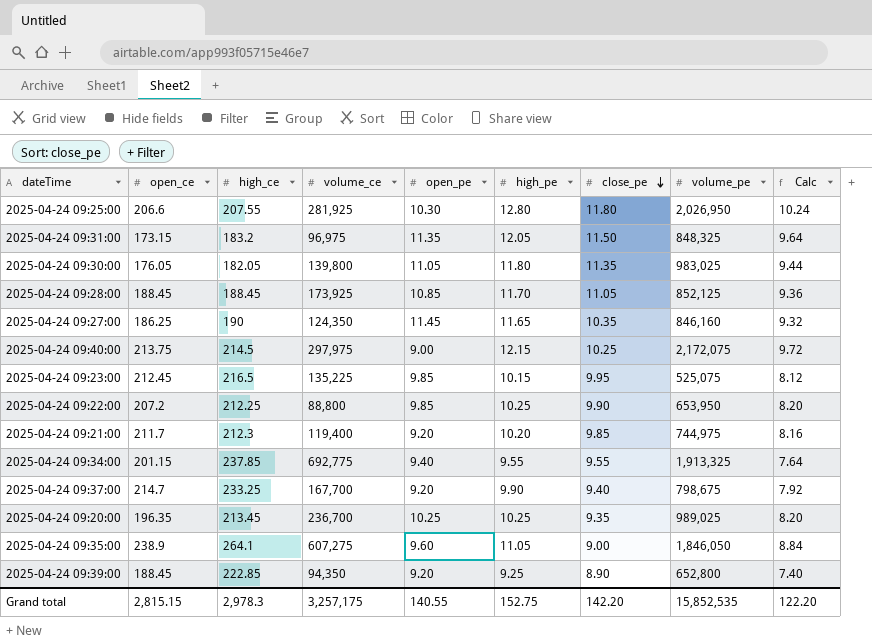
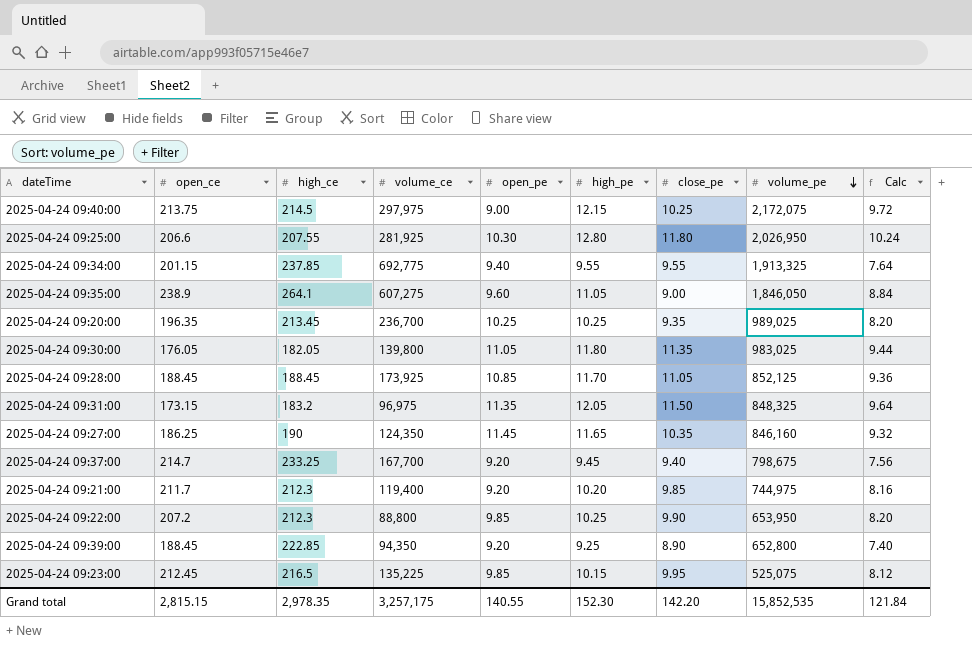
row order: close_pe descending -> volume_pe descending
2025-04-24 09:37:00 | high_pe: 9.90 -> 9.45
2025-04-24 09:37:00 | Calc: 7.92 -> 7.56
2025-04-24 09:22:00 | high_ce: 212.25 -> 212.3
Grand total | high_ce: 2,978.3 -> 2,978.35
Grand total | high_pe: 152.75 -> 152.30
Grand total | Calc: 122.20 -> 121.84

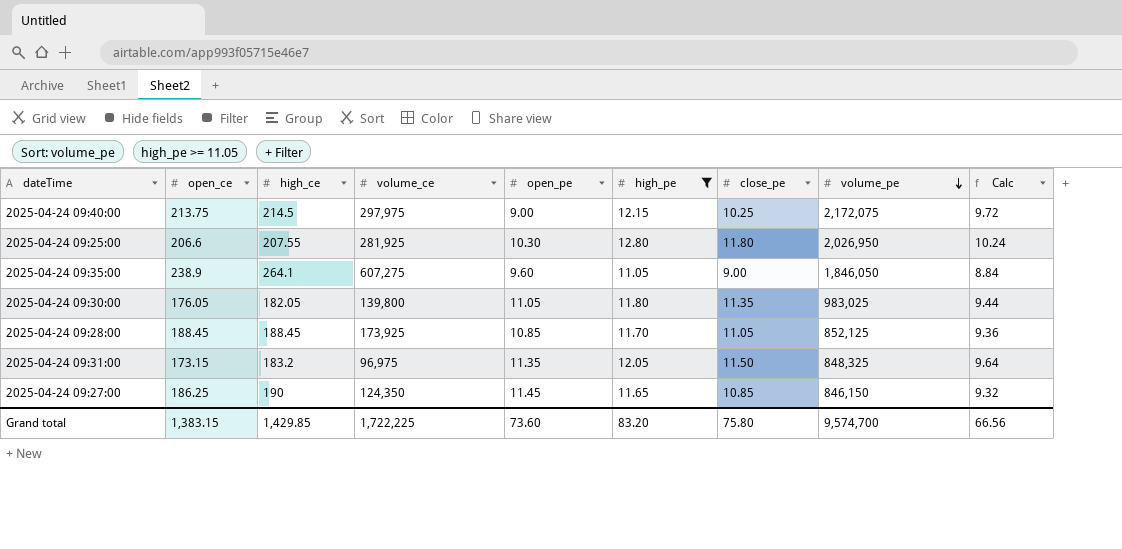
filter: none -> high_pe >= 11.05
2025-04-24 09:27:00 | close_pe: 10.35 -> 10.85
2025-04-24 09:27:00 | volume_pe: 846,160 -> 846,150
Grand total | open_ce: 2,815.15 -> 1,383.15
Grand total | high_ce: 2,978.35 -> 1,429.85
Grand total | volume_ce: 3,257,175 -> 1,722,225
Grand total | open_pe: 140.55 -> 73.60
Grand total | high_pe: 152.30 -> 83.20
Grand total | close_pe: 142.20 -> 75.80
Grand total | volume_pe: 15,852,535 -> 9,574,700
Grand total | Calc: 121.84 -> 66.56

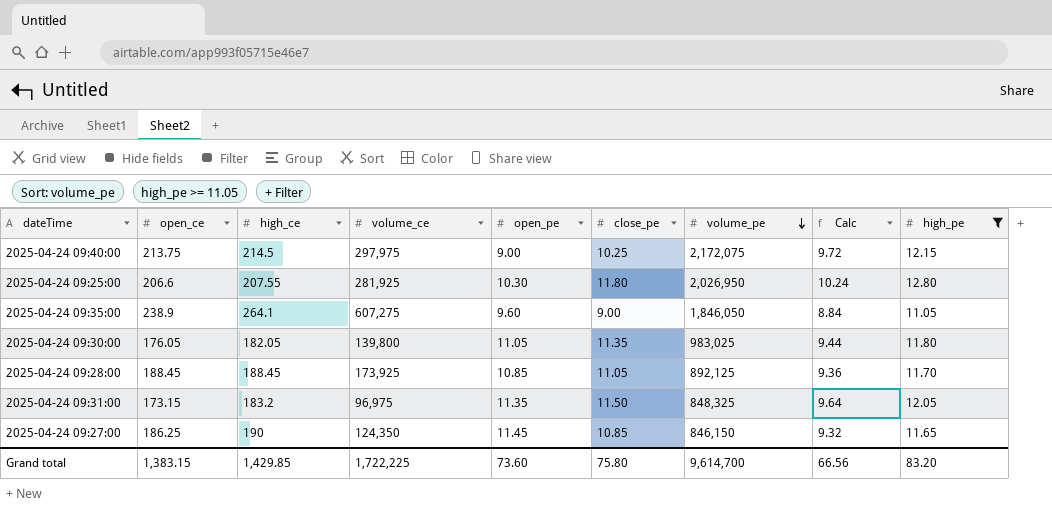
column high_pe | position: 6 -> 9
2025-04-24 09:28:00 | volume_pe: 852,125 -> 892,125
Grand total | volume_pe: 9,574,700 -> 9,614,700

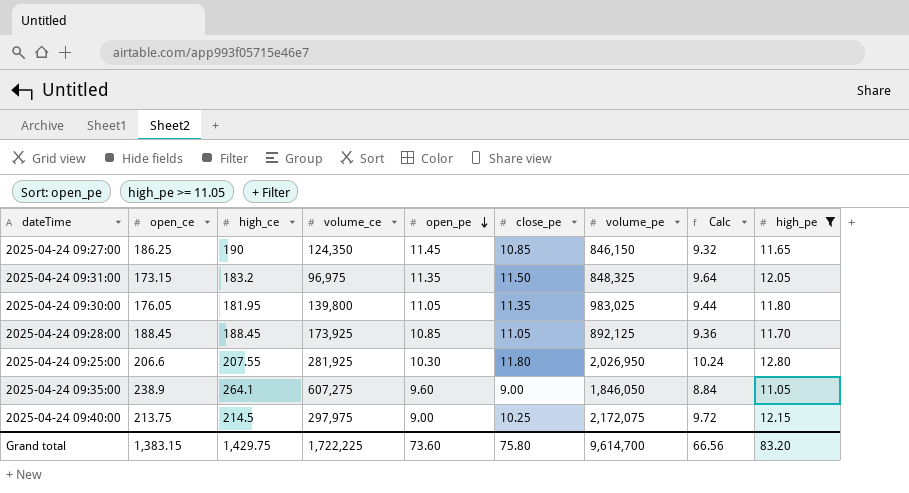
row order: volume_pe descending -> open_pe descending
2025-04-24 09:30:00 | high_ce: 182.05 -> 181.95
Grand total | high_ce: 1,429.85 -> 1,429.75

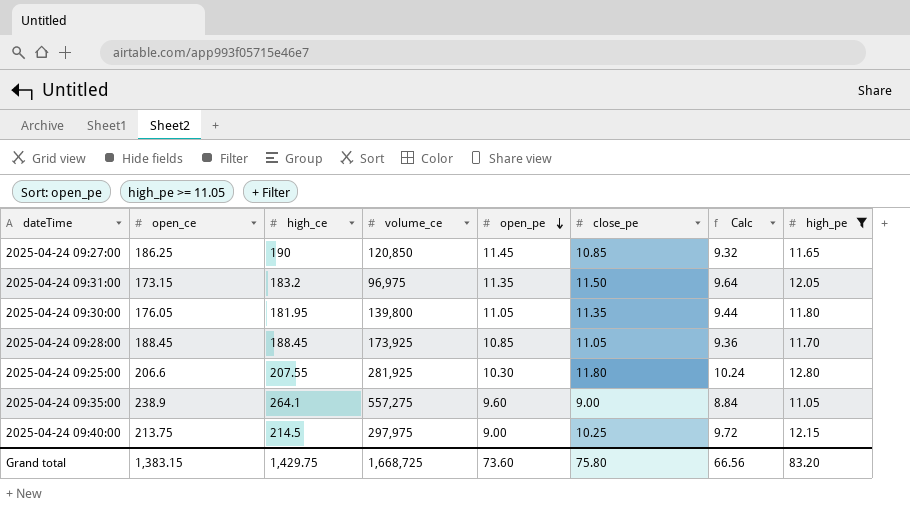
column volume_pe | position: 7 -> none
2025-04-24 09:27:00 | volume_ce: 124,350 -> 120,850
2025-04-24 09:35:00 | volume_ce: 607,275 -> 557,275
Grand total | volume_ce: 1,722,225 -> 1,668,725

